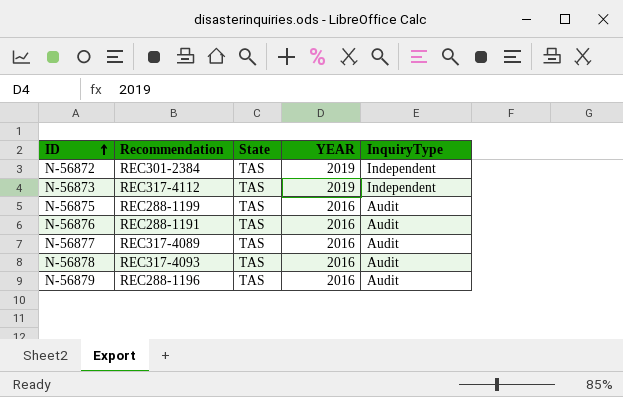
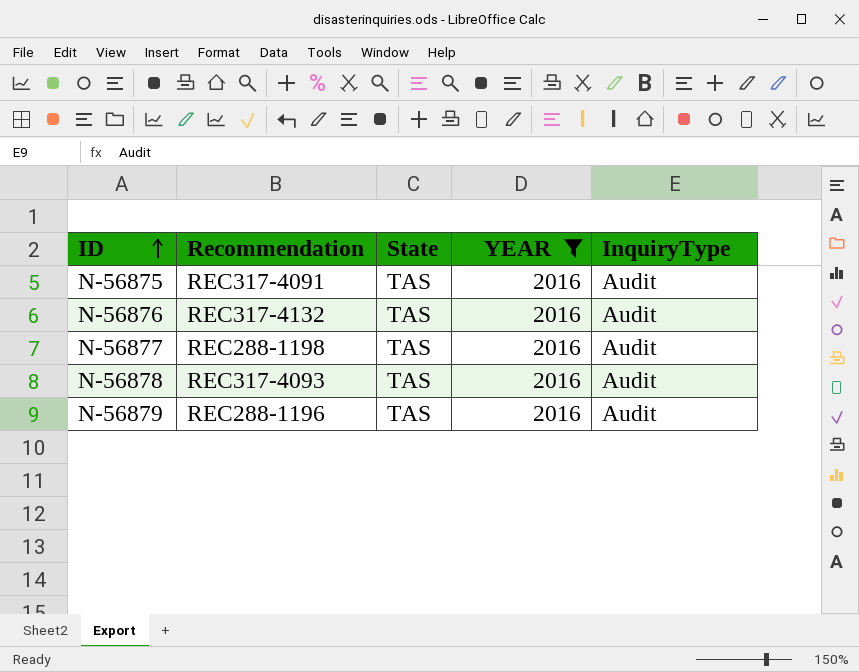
filter: none -> YEAR = 2016
N-56875 | Recommendation: REC288-1199 -> REC317-4091
N-56876 | Recommendation: REC288-1191 -> REC317-4132
N-56877 | Recommendation: REC317-4089 -> REC288-1198

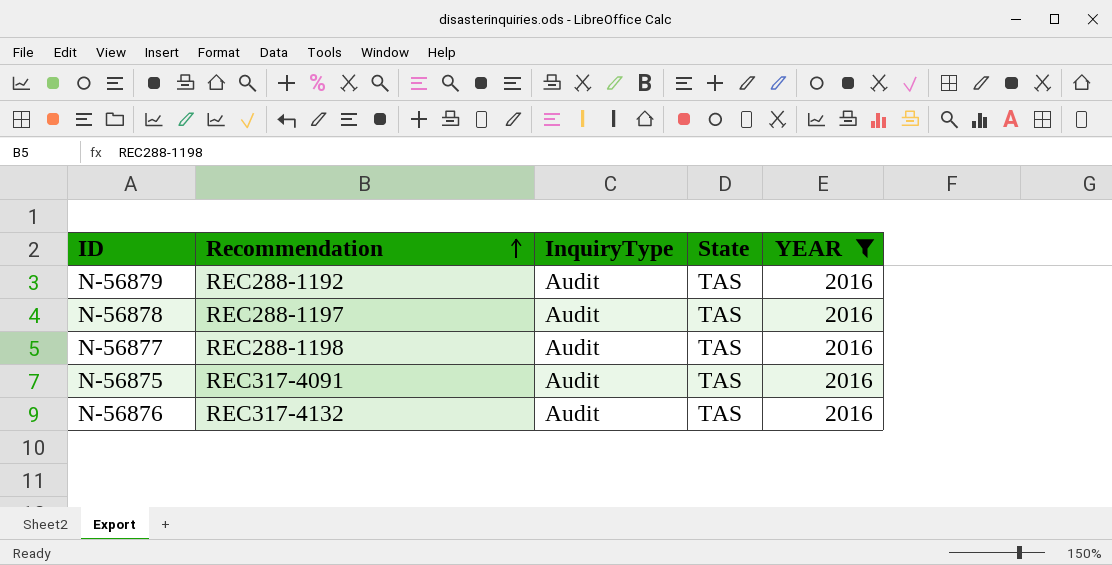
row order: ID ascending -> Recommendation ascending
column InquiryType | position: 5 -> 3
N-56879 | Recommendation: REC288-1196 -> REC288-1192
N-56878 | Recommendation: REC317-4093 -> REC288-1197

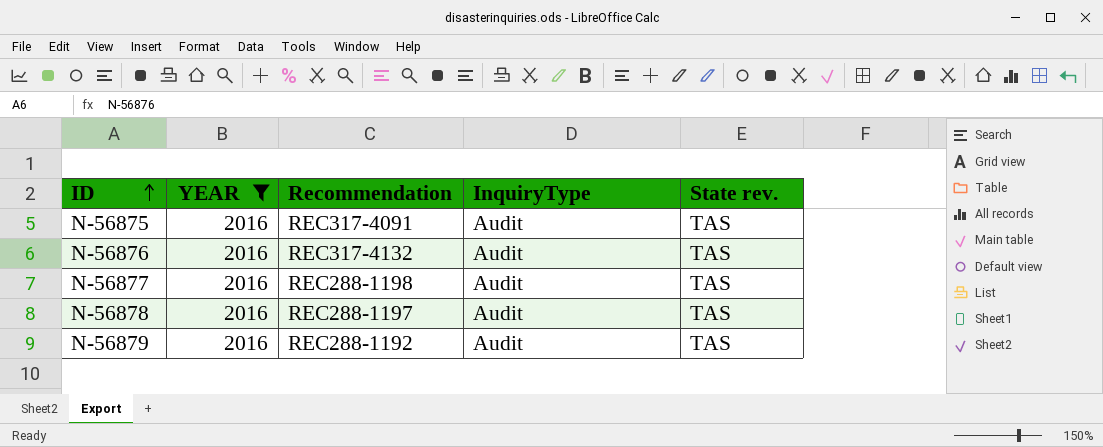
row order: Recommendation ascending -> ID ascending
column YEAR | position: 5 -> 2
column name: State -> State rev.

